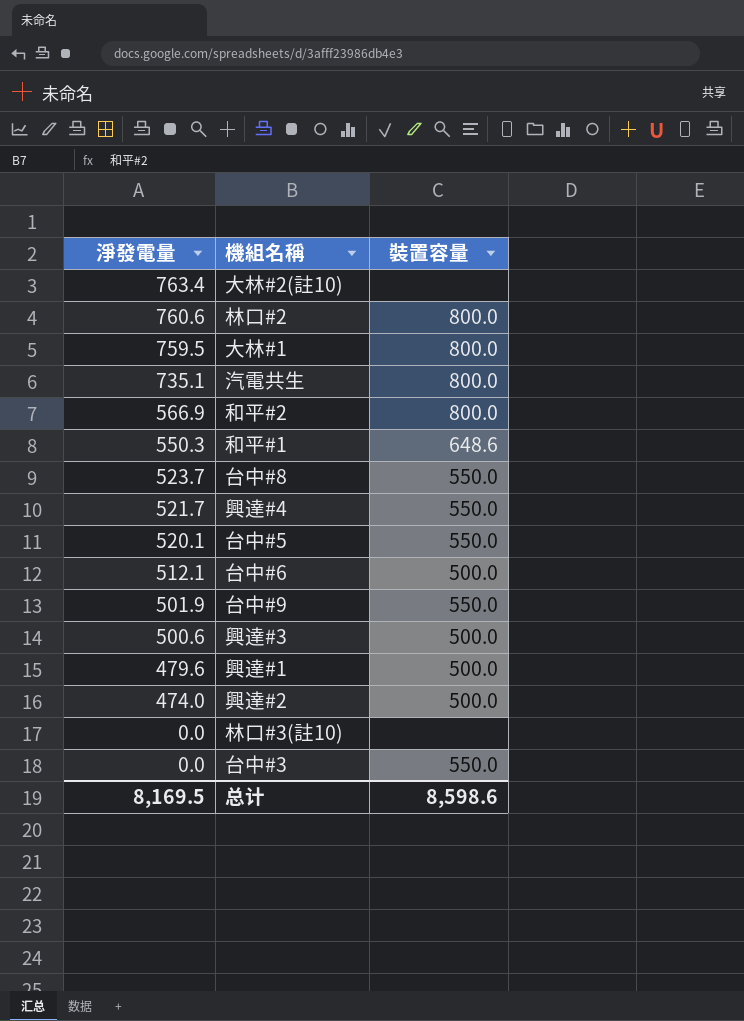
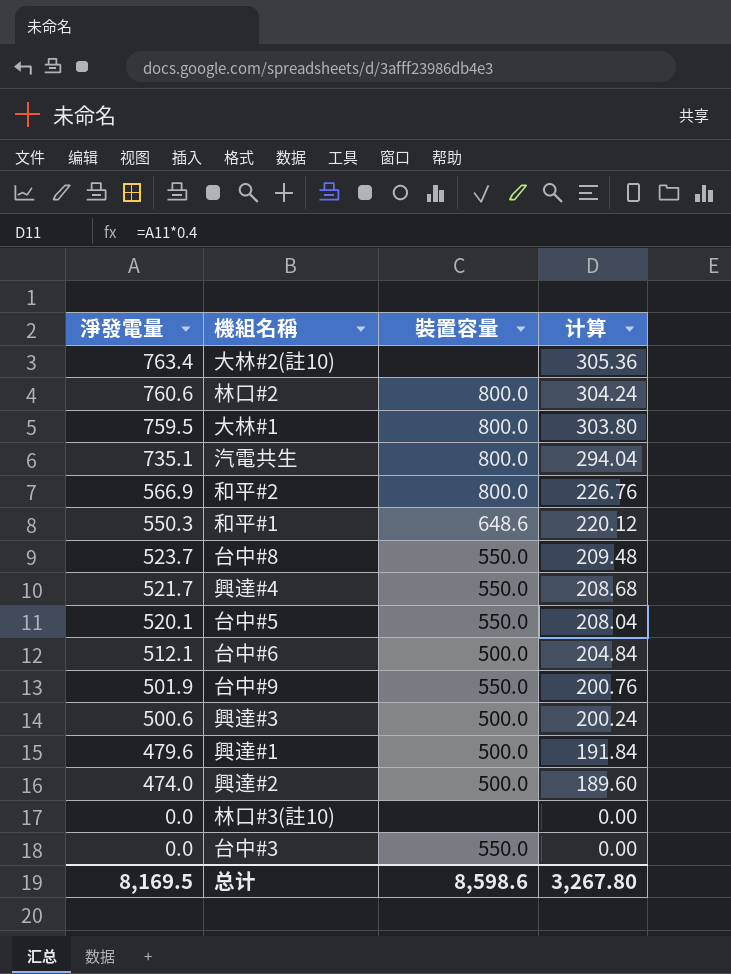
column 计算 | formula: none -> [淨發電量] * 0.4

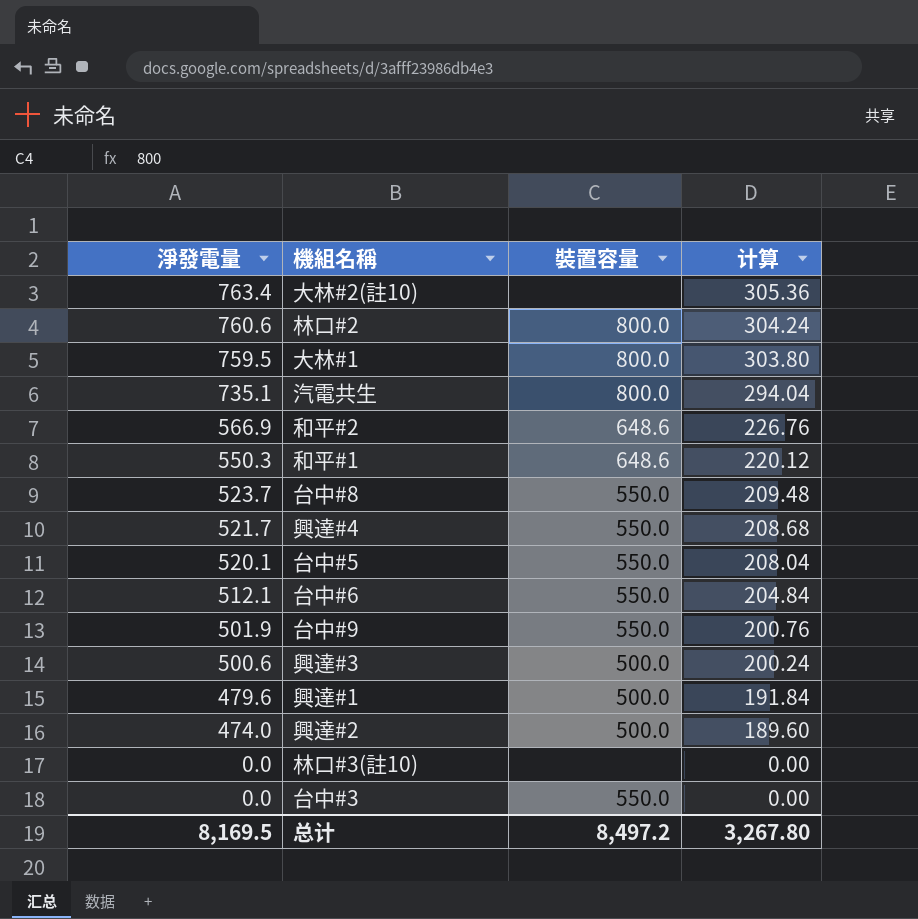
和平#2 | 裝置容量: 800.0 -> 648.6
台中#6 | 裝置容量: 500.0 -> 550.0
总计 | 裝置容量: 8,598.6 -> 8,497.2

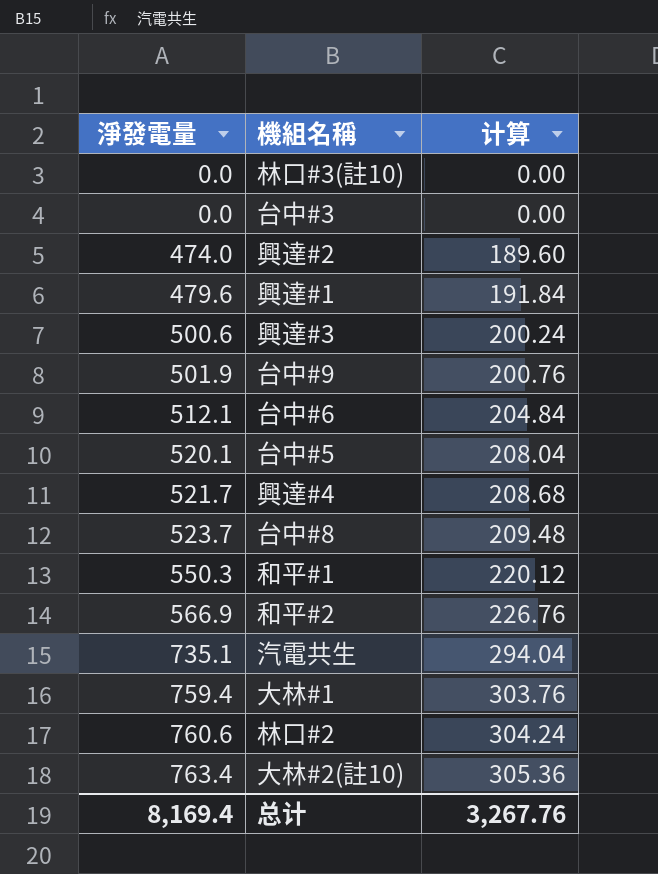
row order: 淨發電量 descending -> 淨發電量 ascending
column 裝置容量 | position: 3 -> none
大林#1 | 淨發電量: 759.5 -> 759.4
大林#1 | 计算: 303.80 -> 303.76
总计 | 淨發電量: 8,169.5 -> 8,169.4
总计 | 计算: 3,267.80 -> 3,267.76

